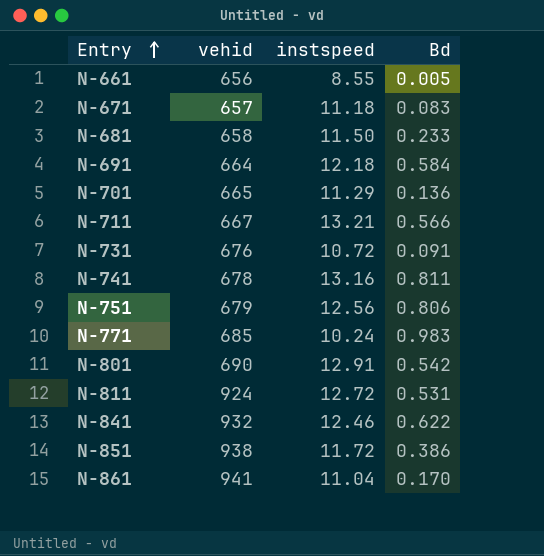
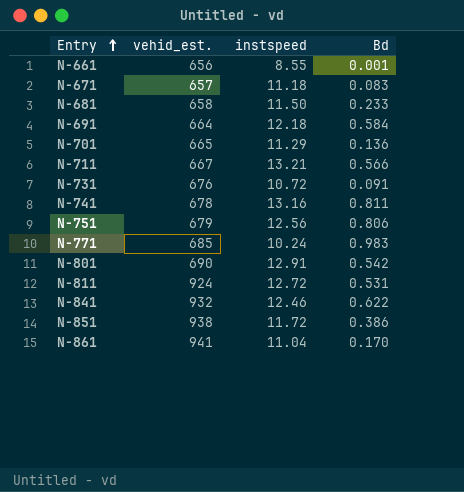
column name: vehid -> vehid_est.
N-661 | Bd: 0.005 -> 0.001

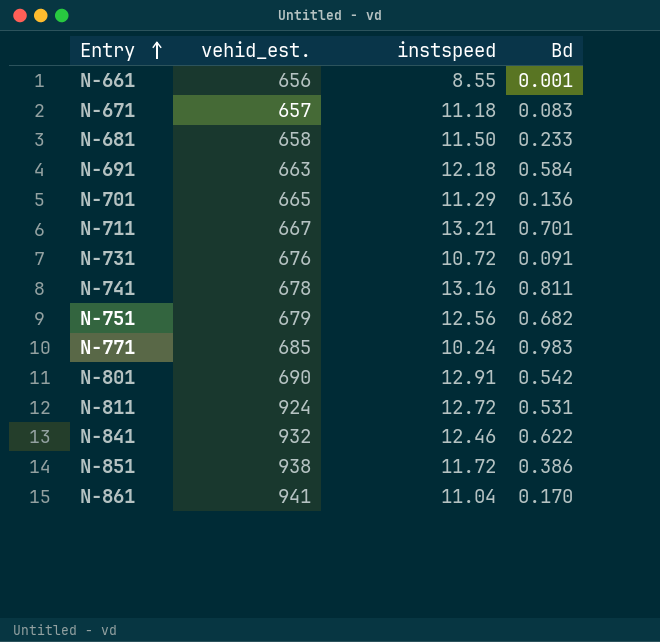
N-691 | vehid_est.: 664 -> 663
N-711 | Bd: 0.566 -> 0.701
N-751 | Bd: 0.806 -> 0.682

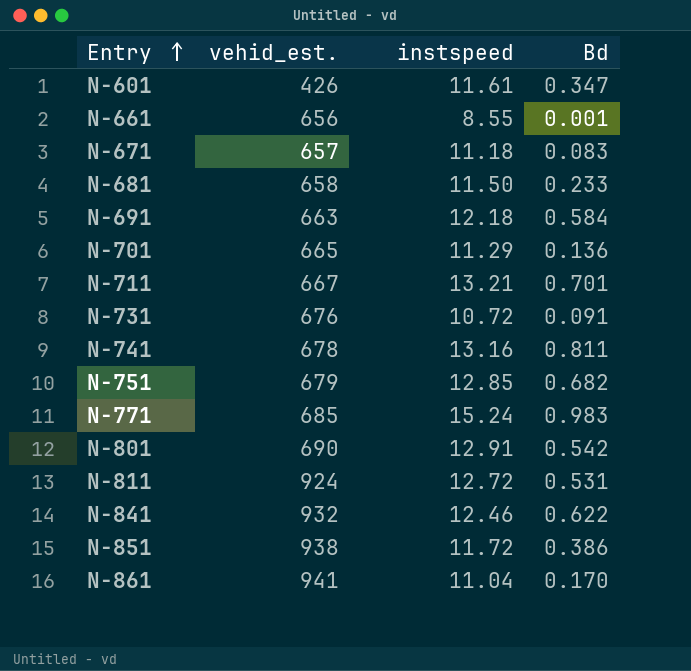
row N-601: none -> 426 | 11.61 | 0.347
N-751 | instspeed: 12.56 -> 12.85
N-771 | instspeed: 10.24 -> 15.24

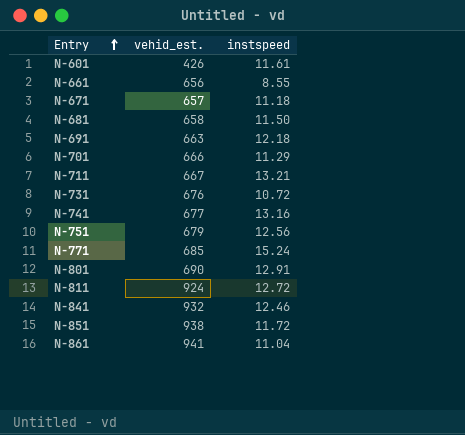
column Bd | position: 4 -> none
N-701 | vehid_est.: 665 -> 666
N-741 | vehid_est.: 678 -> 677
N-751 | instspeed: 12.85 -> 12.56

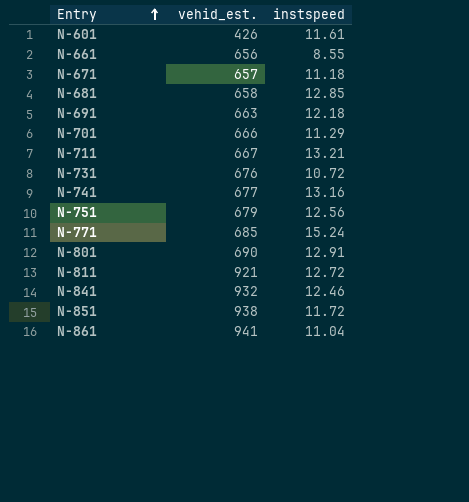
N-681 | instspeed: 11.50 -> 12.85
N-811 | vehid_est.: 924 -> 921

